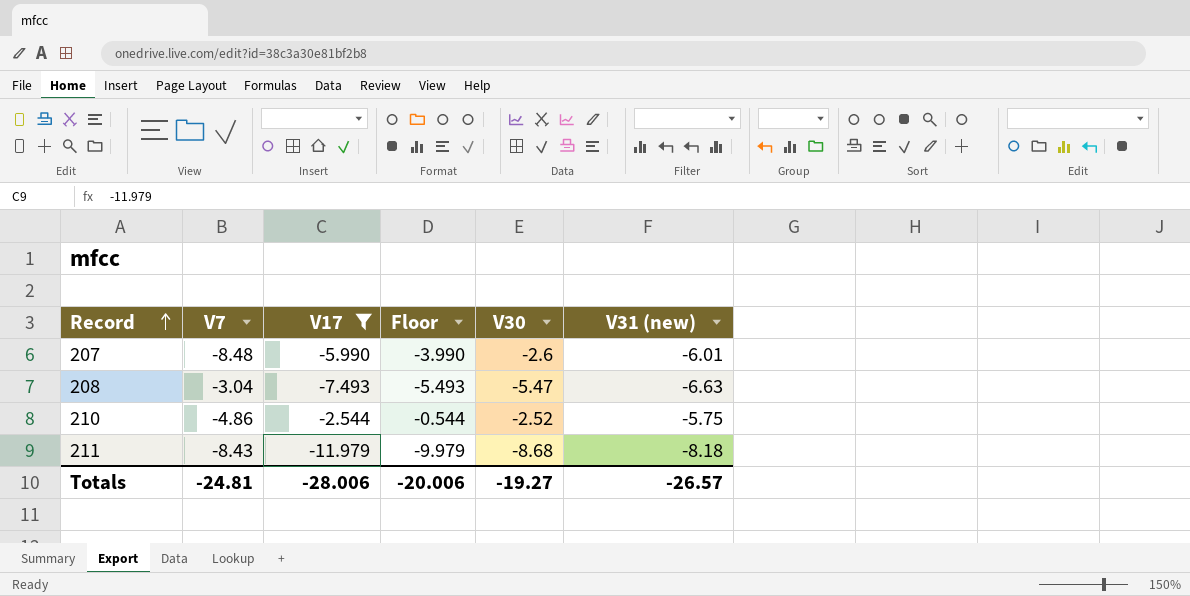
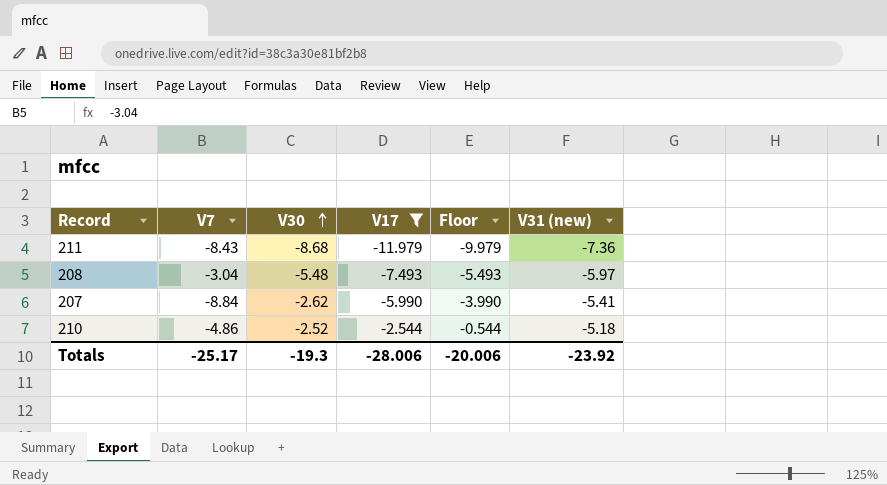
row order: Record ascending -> V30 ascending
column V30 | position: 5 -> 3
211 | V31 (new): -8.18 -> -7.36
208 | V30: -5.47 -> -5.48
208 | V31 (new): -6.63 -> -5.97
207 | V7: -8.48 -> -8.84
207 | V30: -2.6 -> -2.62
207 | V31 (new): -6.01 -> -5.41
210 | V31 (new): -5.75 -> -5.18
Totals | V7: -24.81 -> -25.17
Totals | V30: -19.27 -> -19.3
Totals | V31 (new): -26.57 -> -23.92

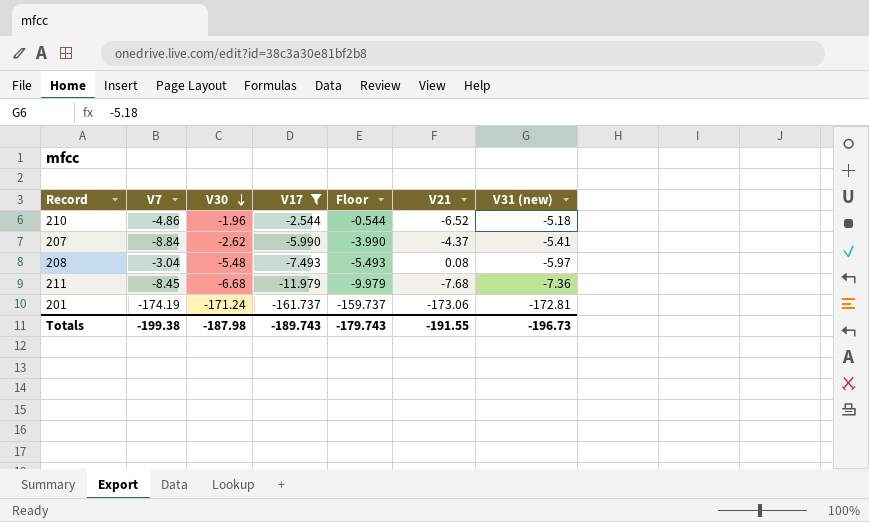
row order: V30 ascending -> V30 descending
column V21 | position: none -> 6
210 | V30: -2.52 -> -1.96
211 | V7: -8.43 -> -8.45
211 | V30: -8.68 -> -6.68
row 201: none -> -174.19 | -171.24 | -161.737 | -159.737 | -173.06 | -172.81
Totals | V7: -25.17 -> -199.38
Totals | V30: -19.3 -> -187.98
Totals | V17: -28.006 -> -189.743
Totals | Floor: -20.006 -> -179.743
Totals | V31 (new): -23.92 -> -196.73

